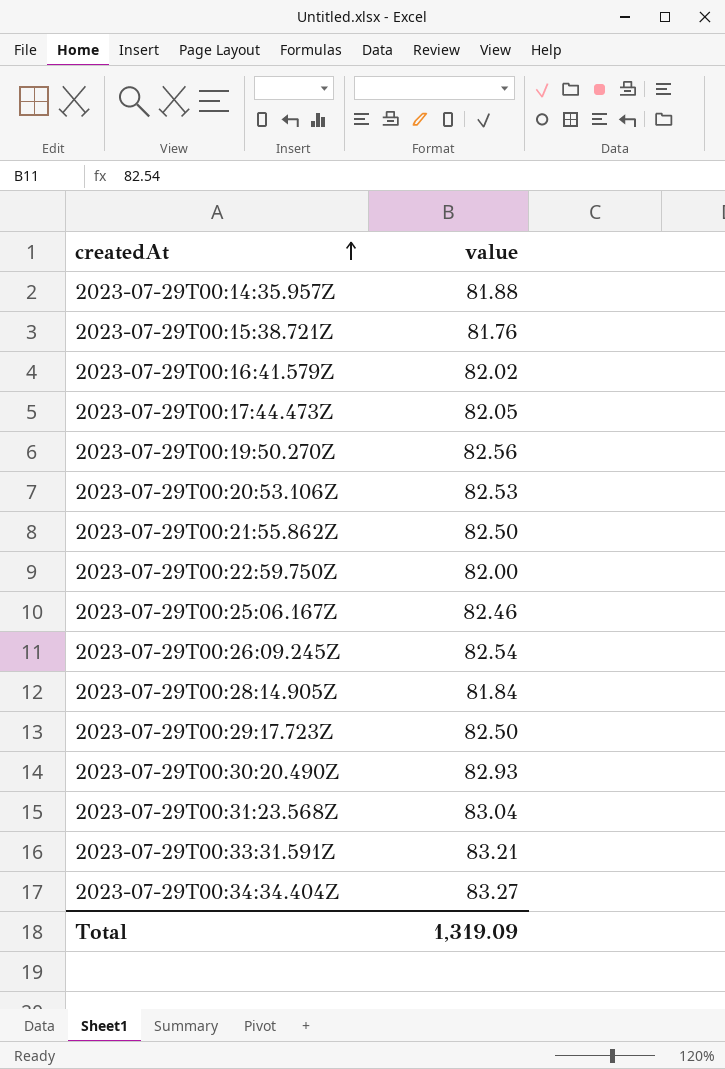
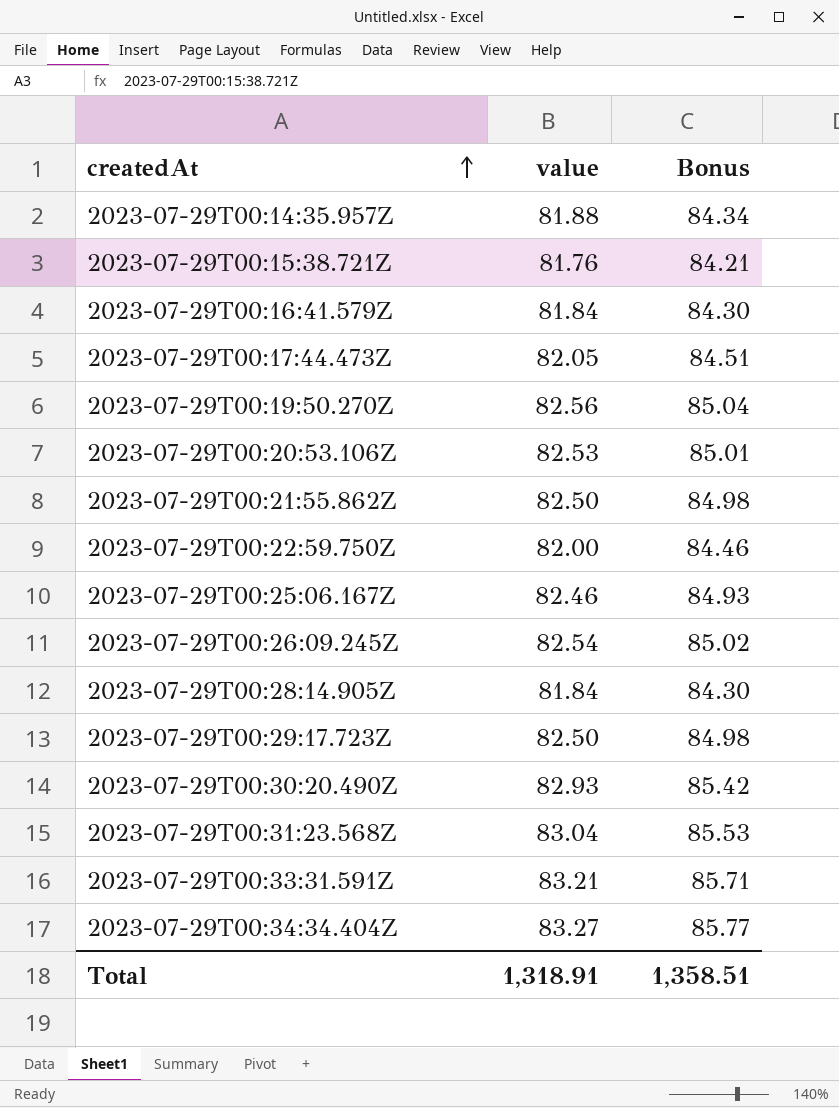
column Bonus | formula: none -> [value] * 1.03
2023-07-29T00:16:41.579Z | value: 82.02 -> 81.84
Total | value: 1,319.09 -> 1,318.91

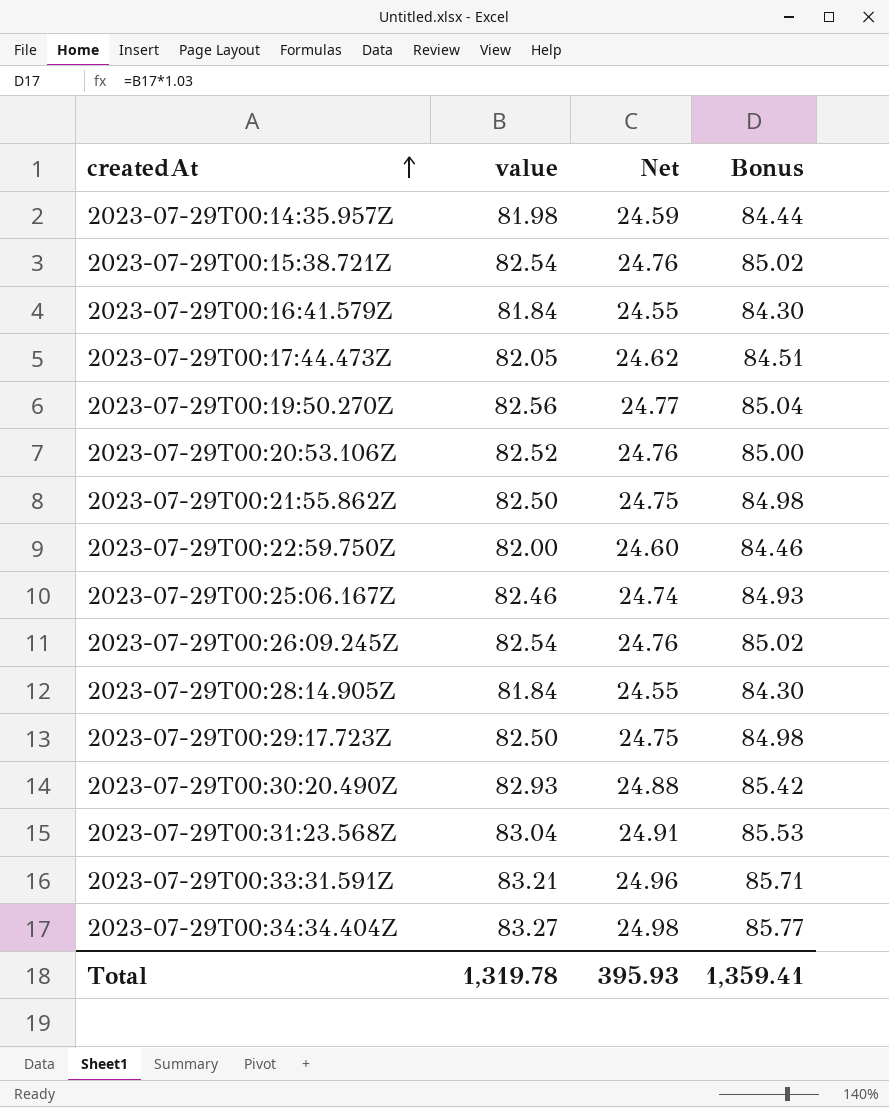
column Net | formula: none -> [value] * 0.3
2023-07-29T00:14:35.957Z | value: 81.88 -> 81.98
2023-07-29T00:14:35.957Z | Bonus: 84.34 -> 84.44
2023-07-29T00:15:38.721Z | value: 81.76 -> 82.54
2023-07-29T00:15:38.721Z | Bonus: 84.21 -> 85.02
2023-07-29T00:20:53.106Z | value: 82.53 -> 82.52
2023-07-29T00:20:53.106Z | Bonus: 85.01 -> 85.00
Total | value: 1,318.91 -> 1,319.78
Total | Bonus: 1,358.51 -> 1,359.41

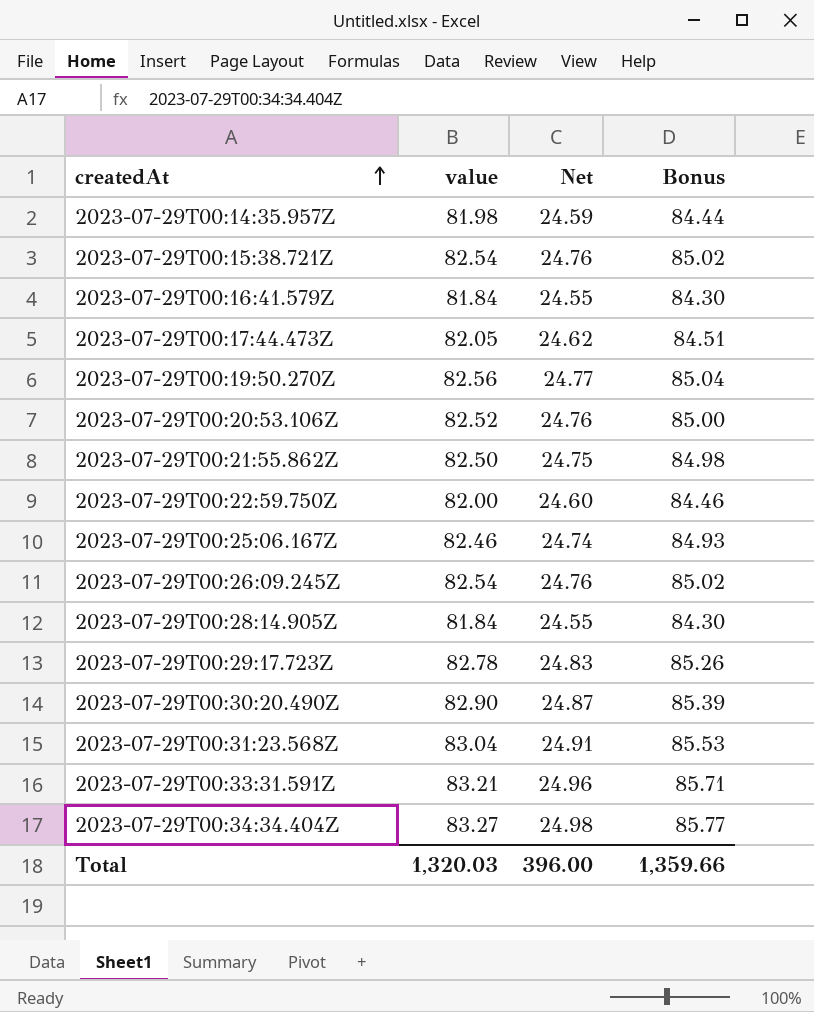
2023-07-29T00:29:17.723Z | value: 82.50 -> 82.78
2023-07-29T00:29:17.723Z | Net: 24.75 -> 24.83
2023-07-29T00:29:17.723Z | Bonus: 84.98 -> 85.26
2023-07-29T00:30:20.490Z | value: 82.93 -> 82.90
2023-07-29T00:30:20.490Z | Net: 24.88 -> 24.87
2023-07-29T00:30:20.490Z | Bonus: 85.42 -> 85.39
Total | value: 1,319.78 -> 1,320.03
Total | Net: 395.93 -> 396.00
Total | Bonus: 1,359.41 -> 1,359.66

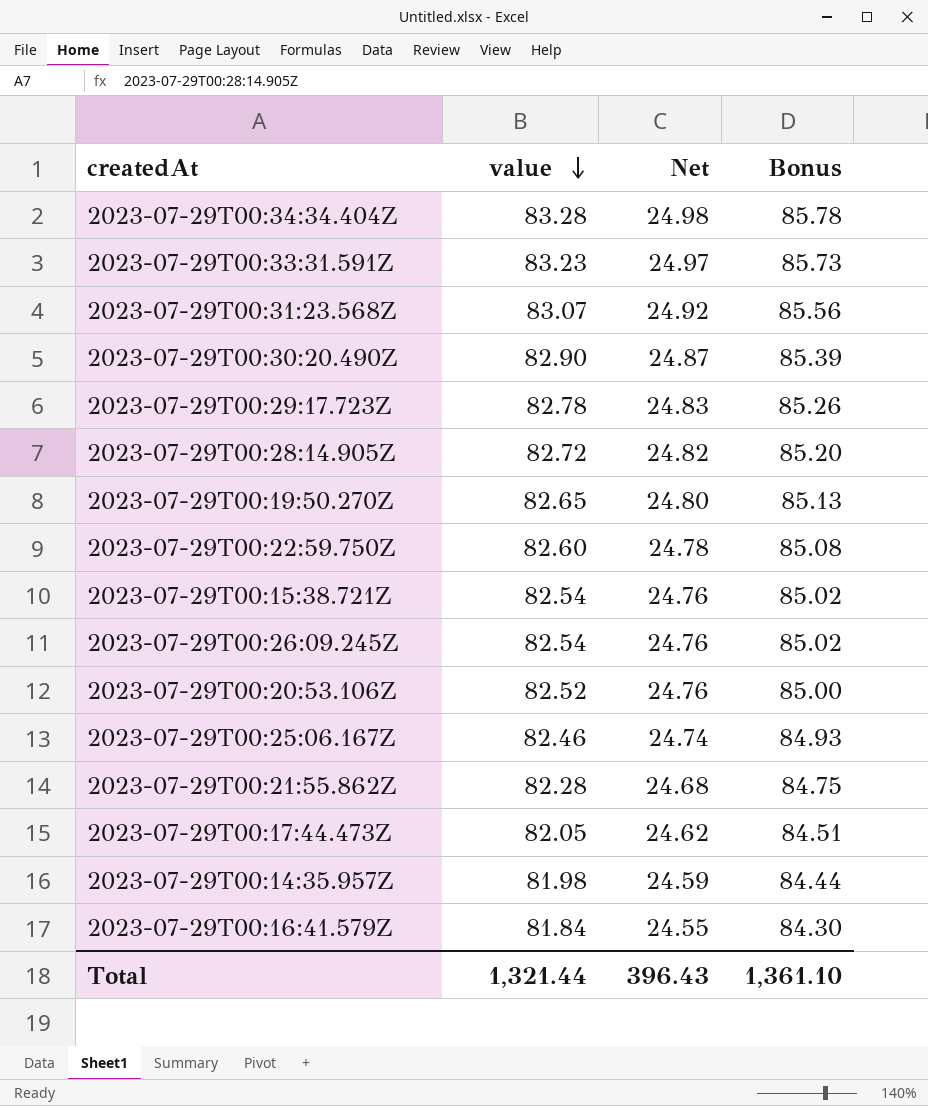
row order: createdAt ascending -> value descending
2023-07-29T00:34:34.404Z | value: 83.27 -> 83.28
2023-07-29T00:34:34.404Z | Bonus: 85.77 -> 85.78
2023-07-29T00:33:31.591Z | value: 83.21 -> 83.23
2023-07-29T00:33:31.591Z | Net: 24.96 -> 24.97
2023-07-29T00:33:31.591Z | Bonus: 85.71 -> 85.73
2023-07-29T00:31:23.568Z | value: 83.04 -> 83.07
2023-07-29T00:31:23.568Z | Net: 24.91 -> 24.92
2023-07-29T00:31:23.568Z | Bonus: 85.53 -> 85.56
2023-07-29T00:28:14.905Z | value: 81.84 -> 82.72
2023-07-29T00:28:14.905Z | Net: 24.55 -> 24.82
2023-07-29T00:28:14.905Z | Bonus: 84.30 -> 85.20
2023-07-29T00:19:50.270Z | value: 82.56 -> 82.65
2023-07-29T00:19:50.270Z | Net: 24.77 -> 24.80
2023-07-29T00:19:50.270Z | Bonus: 85.04 -> 85.13
2023-07-29T00:22:59.750Z | value: 82.00 -> 82.60
2023-07-29T00:22:59.750Z | Net: 24.60 -> 24.78
2023-07-29T00:22:59.750Z | Bonus: 84.46 -> 85.08
2023-07-29T00:21:55.862Z | value: 82.50 -> 82.28
2023-07-29T00:21:55.862Z | Net: 24.75 -> 24.68
2023-07-29T00:21:55.862Z | Bonus: 84.98 -> 84.75
Total | value: 1,320.03 -> 1,321.44
Total | Net: 396.00 -> 396.43
Total | Bonus: 1,359.66 -> 1,361.10

